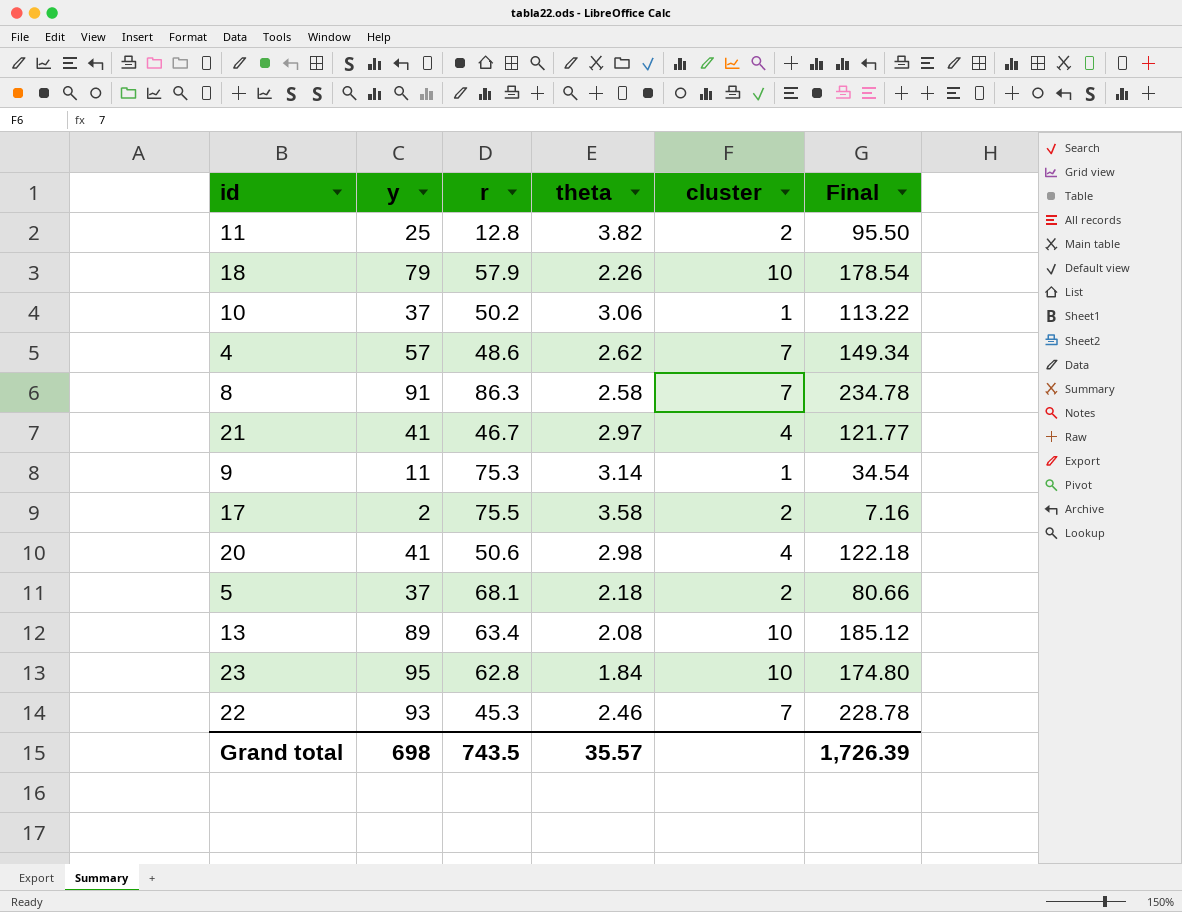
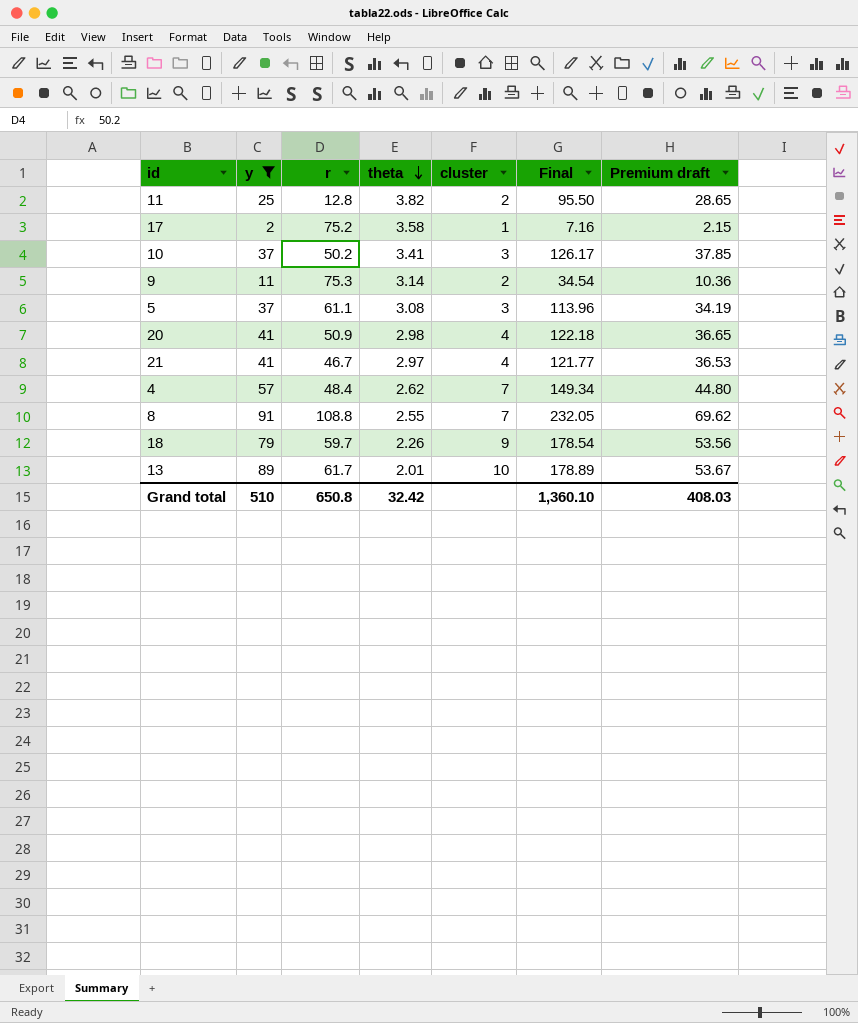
filter: none -> y <= 91
row order: none -> theta descending
column Premium draft | formula: none -> [Final] * 0.3
17 | r: 75.5 -> 75.2
17 | cluster: 2 -> 1
10 | theta: 3.06 -> 3.41
10 | cluster: 1 -> 3
10 | Final: 113.22 -> 126.17
9 | cluster: 1 -> 2
5 | r: 68.1 -> 61.1
5 | theta: 2.18 -> 3.08
5 | cluster: 2 -> 3
5 | Final: 80.66 -> 113.96
20 | r: 50.6 -> 50.9
4 | r: 48.6 -> 48.4
8 | r: 86.3 -> 108.8
8 | theta: 2.58 -> 2.55
8 | Final: 234.78 -> 232.05
18 | r: 57.9 -> 59.7
18 | cluster: 10 -> 9
13 | r: 63.4 -> 61.7
13 | theta: 2.08 -> 2.01
13 | Final: 185.12 -> 178.89
Grand total | y: 698 -> 510
Grand total | r: 743.5 -> 650.8
Grand total | theta: 35.57 -> 32.42
Grand total | Final: 1,726.39 -> 1,360.10

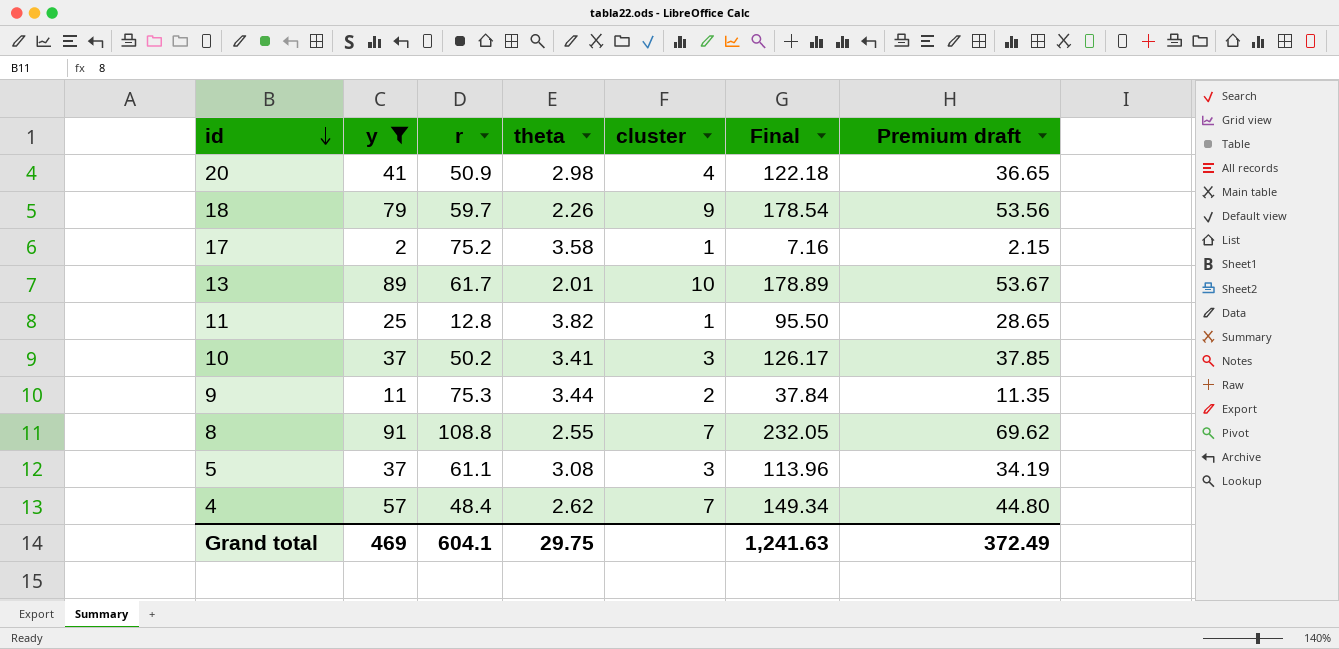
row order: theta descending -> id descending
row 21: 41 | 46.7 | 2.97 | 4 | 121.77 | 36.53 -> none
11 | cluster: 2 -> 1
9 | theta: 3.14 -> 3.44
9 | Final: 34.54 -> 37.84
9 | Premium draft: 10.36 -> 11.35
Grand total | y: 510 -> 469
Grand total | r: 650.8 -> 604.1
Grand total | theta: 32.42 -> 29.75
Grand total | Final: 1,360.10 -> 1,241.63
Grand total | Premium draft: 408.03 -> 372.49

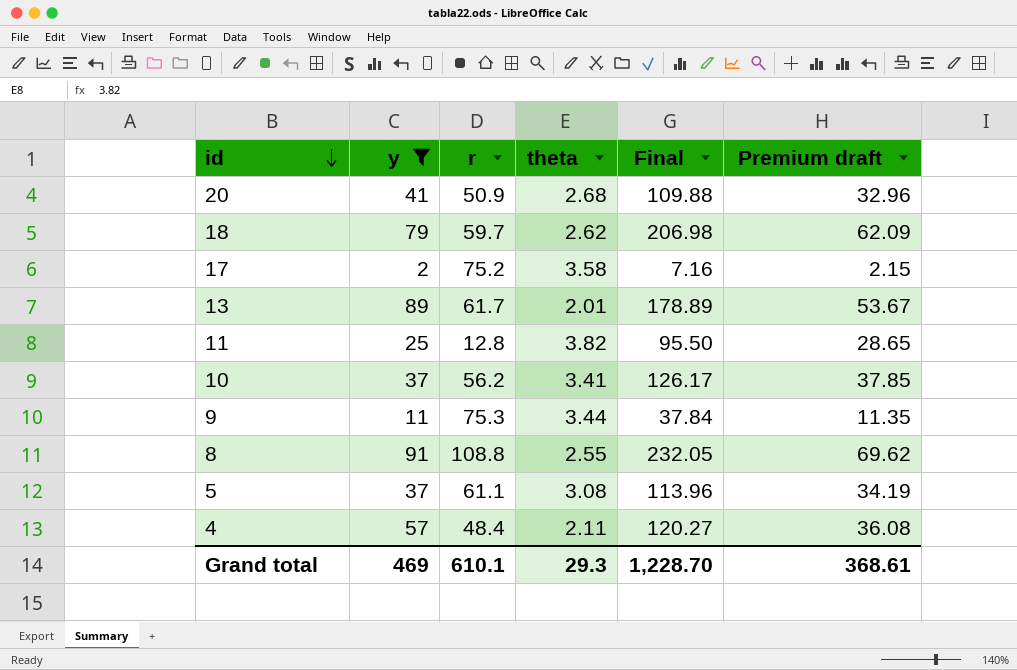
column cluster | position: 5 -> none
20 | theta: 2.98 -> 2.68
20 | Final: 122.18 -> 109.88
20 | Premium draft: 36.65 -> 32.96
18 | theta: 2.26 -> 2.62
18 | Final: 178.54 -> 206.98
18 | Premium draft: 53.56 -> 62.09
10 | r: 50.2 -> 56.2
4 | theta: 2.62 -> 2.11
4 | Final: 149.34 -> 120.27
4 | Premium draft: 44.80 -> 36.08
Grand total | r: 604.1 -> 610.1
Grand total | theta: 29.75 -> 29.3
Grand total | Final: 1,241.63 -> 1,228.70
Grand total | Premium draft: 372.49 -> 368.61

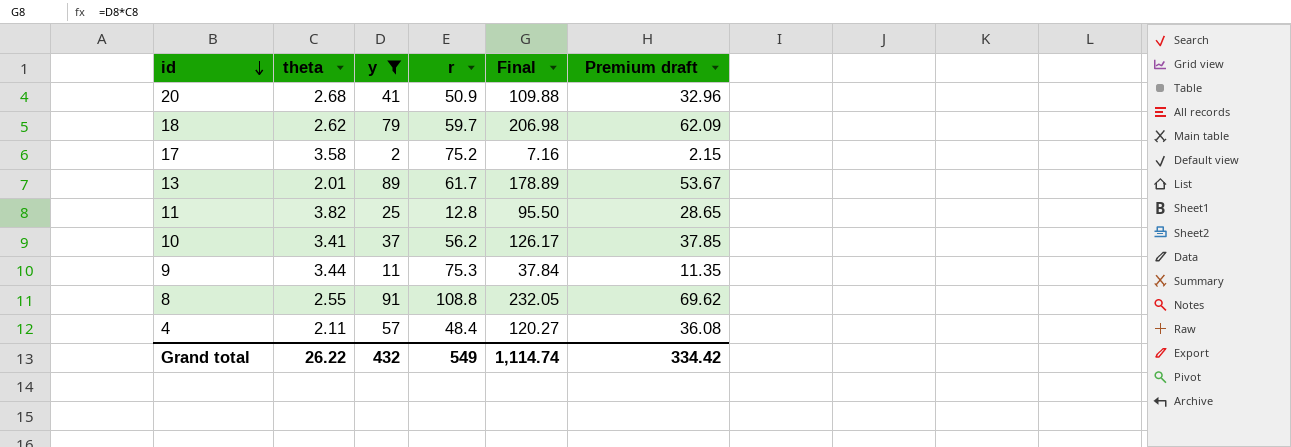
column theta | position: 4 -> 2
row 5: 37 | 61.1 | 3.08 | 113.96 | 34.19 -> none
Grand total | theta: 29.3 -> 26.22
Grand total | y: 469 -> 432
Grand total | r: 610.1 -> 549
Grand total | Final: 1,228.70 -> 1,114.74
Grand total | Premium draft: 368.61 -> 334.42

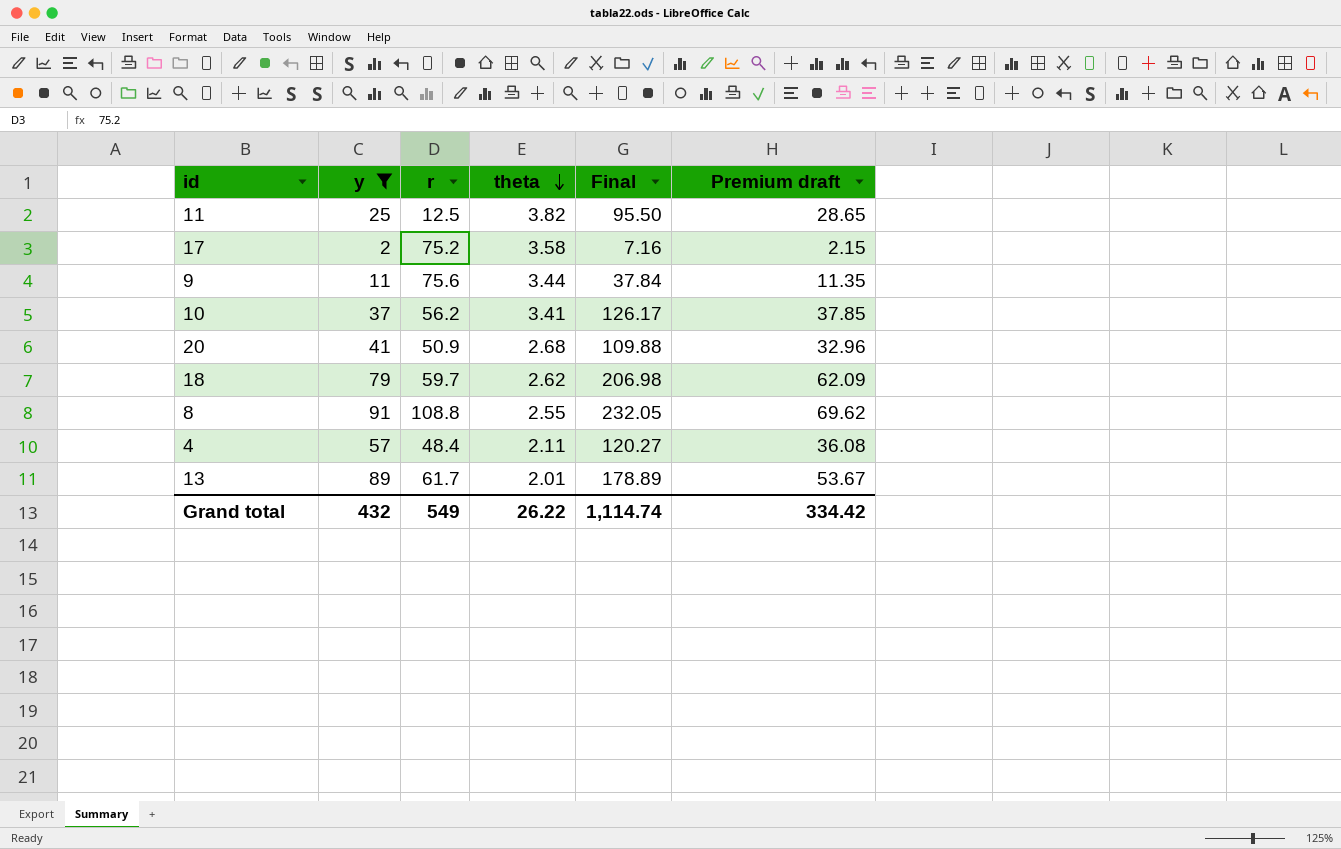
row order: id descending -> theta descending
column theta | position: 2 -> 4
11 | r: 12.8 -> 12.5
9 | r: 75.3 -> 75.6

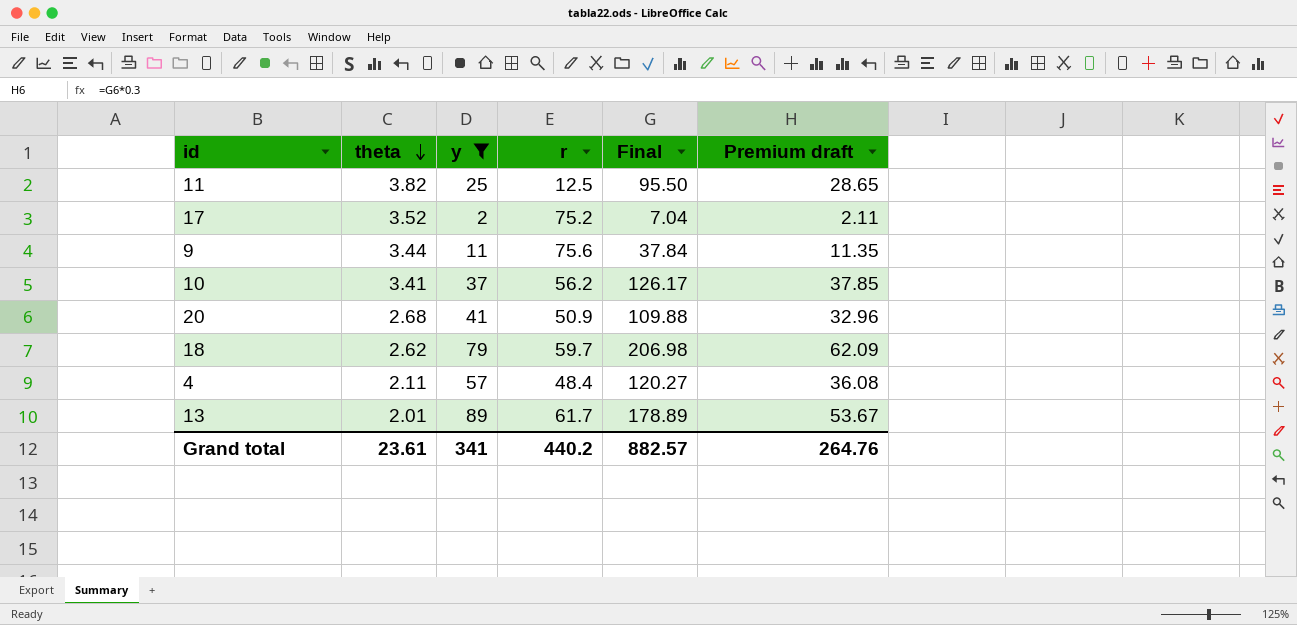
column theta | position: 4 -> 2
row 8: 91 | 108.8 | 2.55 | 232.05 | 69.62 -> none
17 | theta: 3.58 -> 3.52
17 | Final: 7.16 -> 7.04
17 | Premium draft: 2.15 -> 2.11
Grand total | theta: 26.22 -> 23.61
Grand total | y: 432 -> 341
Grand total | r: 549 -> 440.2
Grand total | Final: 1,114.74 -> 882.57
Grand total | Premium draft: 334.42 -> 264.76

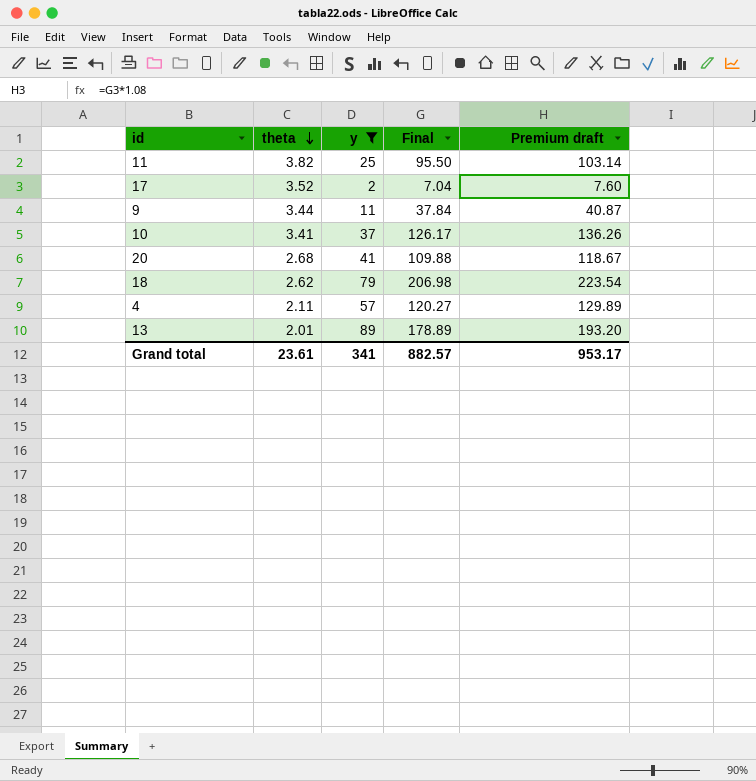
column r | position: 4 -> none
column Premium draft | formula: [Final] * 0.3 -> [Final] * 1.08
Grand total | Premium draft: 264.76 -> 953.17

